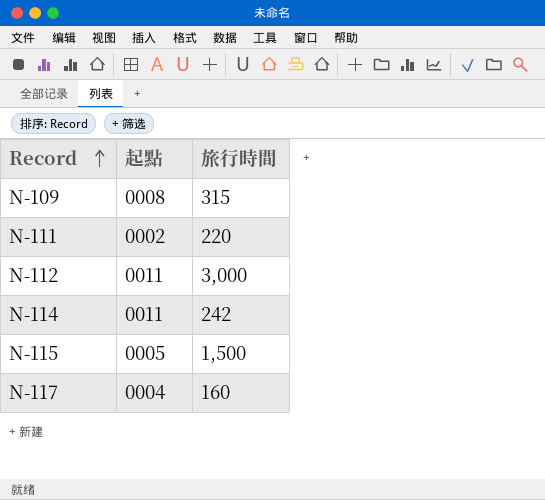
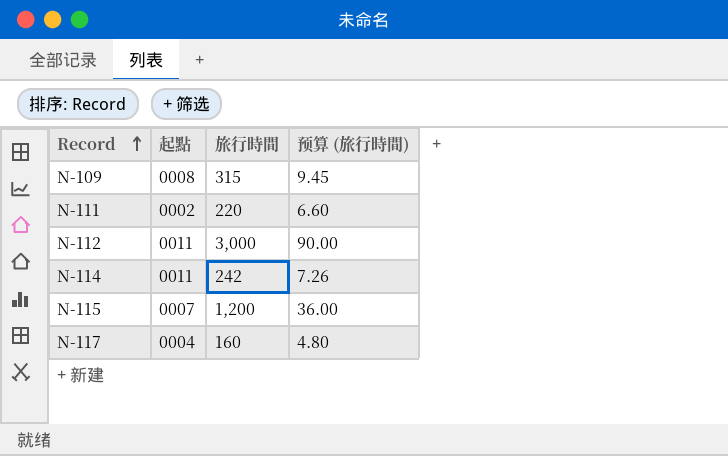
column 预算 (旅行時間) | formula: none -> [旅行時間] * 0.03
N-115 | 起點: 0005 -> 0007
N-115 | 旅行時間: 1,500 -> 1,200

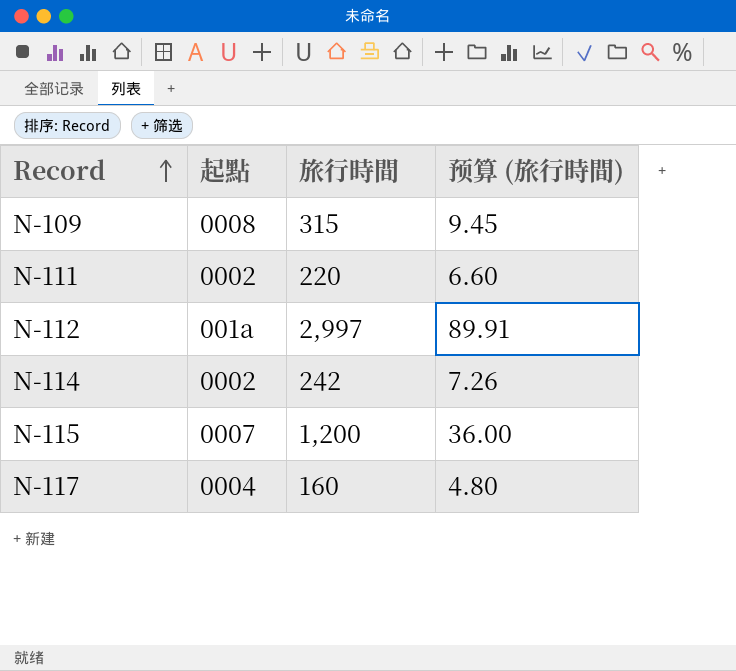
N-112 | 起點: 0011 -> 001a
N-112 | 旅行時間: 3,000 -> 2,997
N-112 | 预算 (旅行時間): 90.00 -> 89.91
N-114 | 起點: 0011 -> 0002

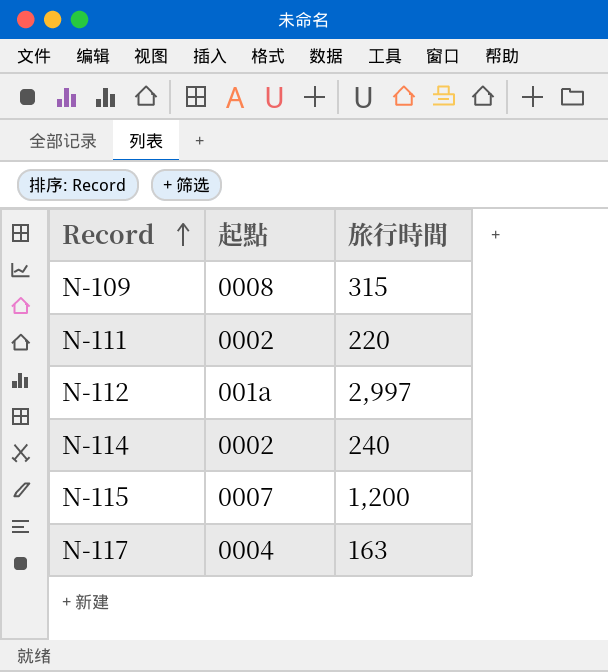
column 预算 (旅行時間) | formula: [旅行時間] * 0.03 -> none
N-114 | 旅行時間: 242 -> 240
N-117 | 旅行時間: 160 -> 163

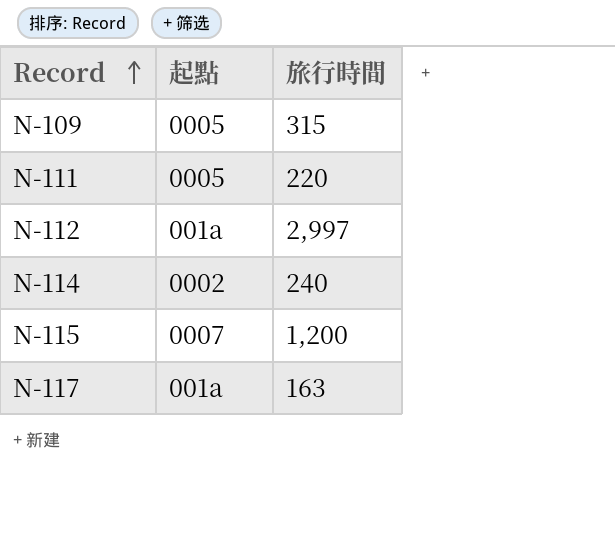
N-109 | 起點: 0008 -> 0005
N-111 | 起點: 0002 -> 0005
N-117 | 起點: 0004 -> 001a

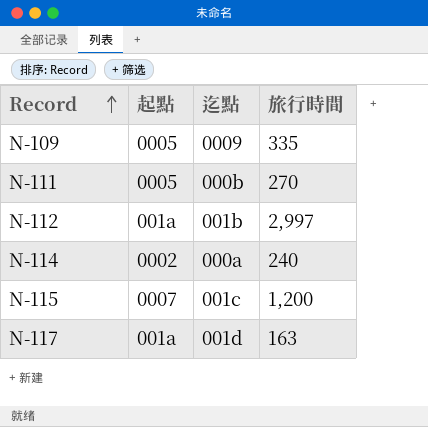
column 迄點 | position: none -> 3
N-109 | 旅行時間: 315 -> 335
N-111 | 旅行時間: 220 -> 270

